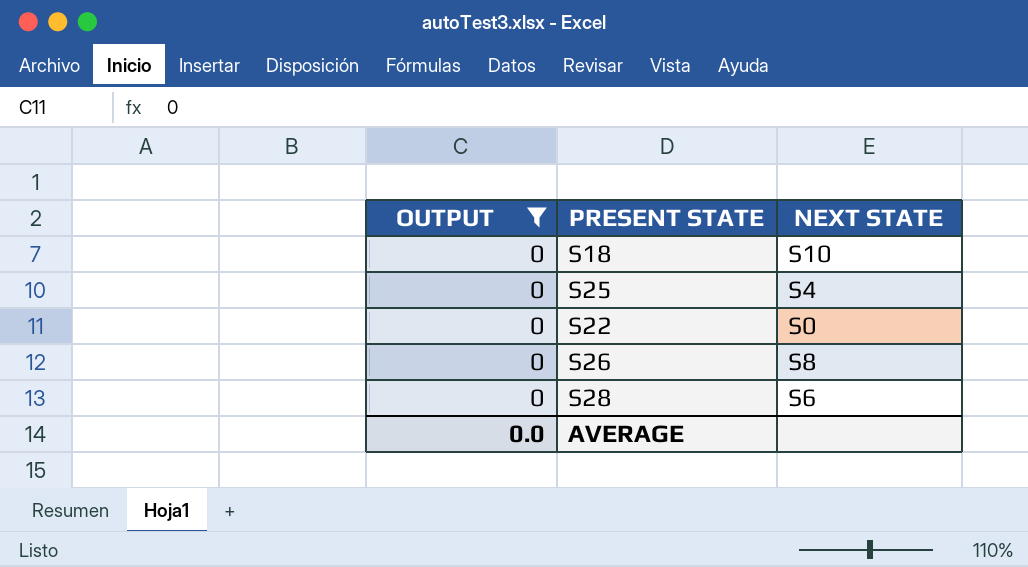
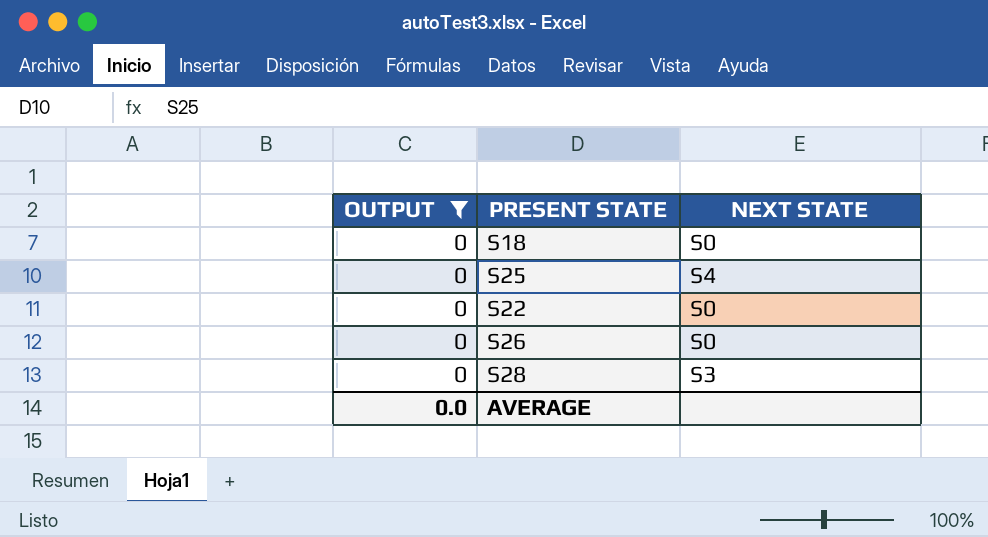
S18 | NEXT STATE: S10 -> S0
S26 | NEXT STATE: S8 -> S0
S28 | NEXT STATE: S6 -> S3

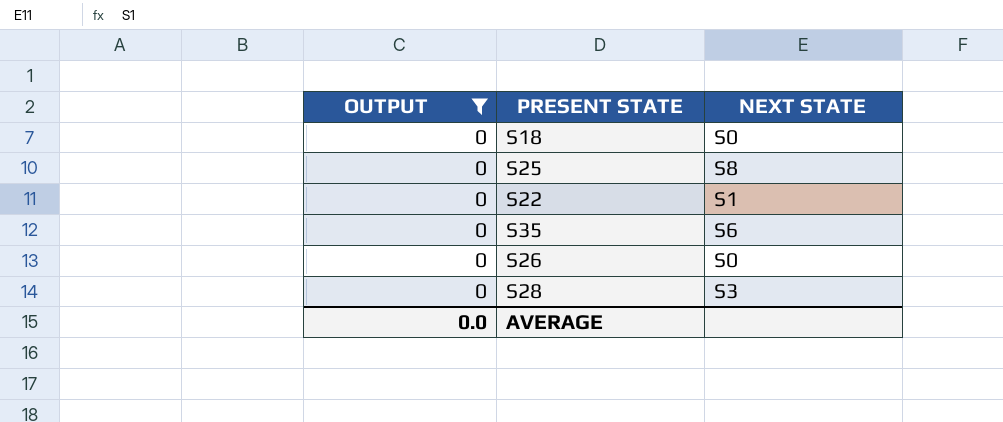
S25 | NEXT STATE: S4 -> S8
S22 | NEXT STATE: S0 -> S1
row S35: none -> 0 | S6

